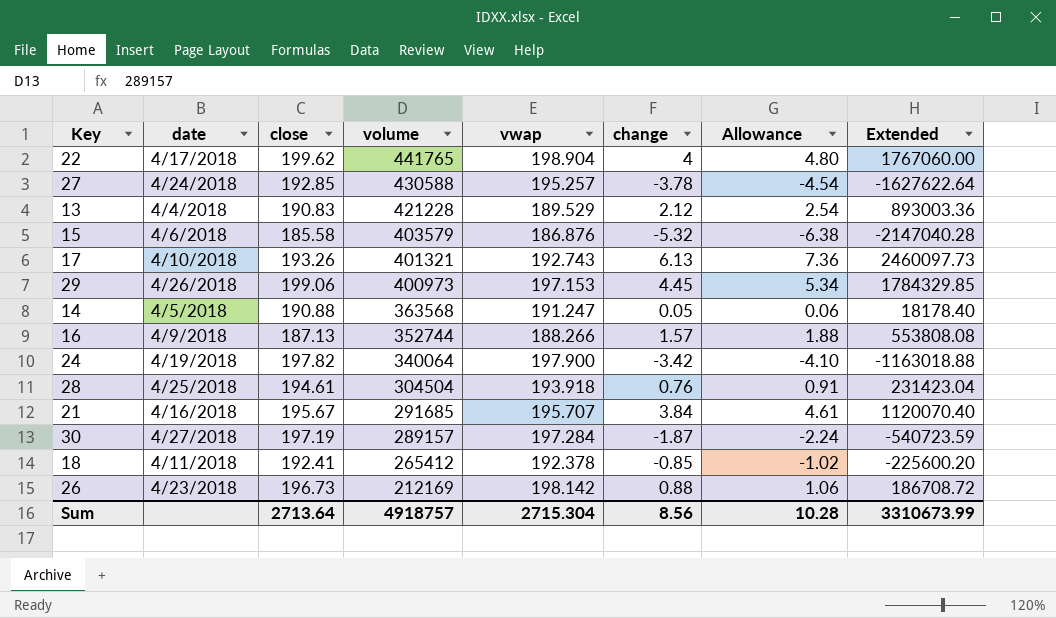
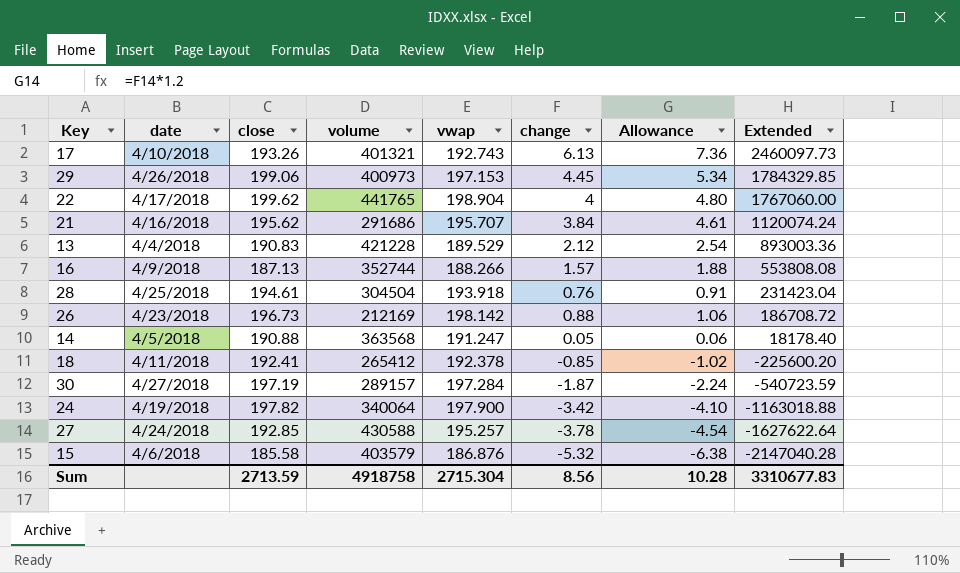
row order: volume descending -> Extended descending
21 | close: 195.67 -> 195.62
21 | volume: 291685 -> 291686
21 | Extended: 1120070.40 -> 1120074.24
Sum | close: 2713.64 -> 2713.59
Sum | volume: 4918757 -> 4918758
Sum | Extended: 3310673.99 -> 3310677.83

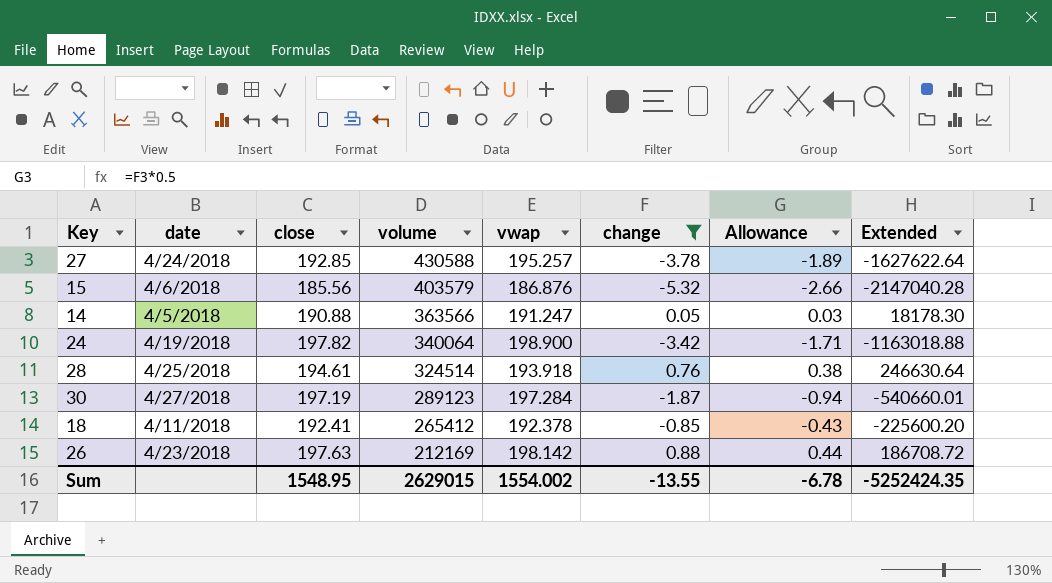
filter: none -> change <= 0.88
row order: Extended descending -> volume descending
column Allowance | formula: [change] * 1.2 -> [change] * 0.5
15 | close: 185.58 -> 185.56
14 | volume: 363568 -> 363566
14 | Extended: 18178.40 -> 18178.30
24 | vwap: 197.900 -> 198.900
28 | volume: 304504 -> 324514
28 | Extended: 231423.04 -> 246630.64
30 | volume: 289157 -> 289123
30 | Extended: -540723.59 -> -540660.01
26 | close: 196.73 -> 197.63
Sum | close: 2713.59 -> 1548.95
Sum | volume: 4918758 -> 2629015
Sum | vwap: 2715.304 -> 1554.002
Sum | change: 8.56 -> -13.55
Sum | Allowance: 10.28 -> -6.78
Sum | Extended: 3310677.83 -> -5252424.35

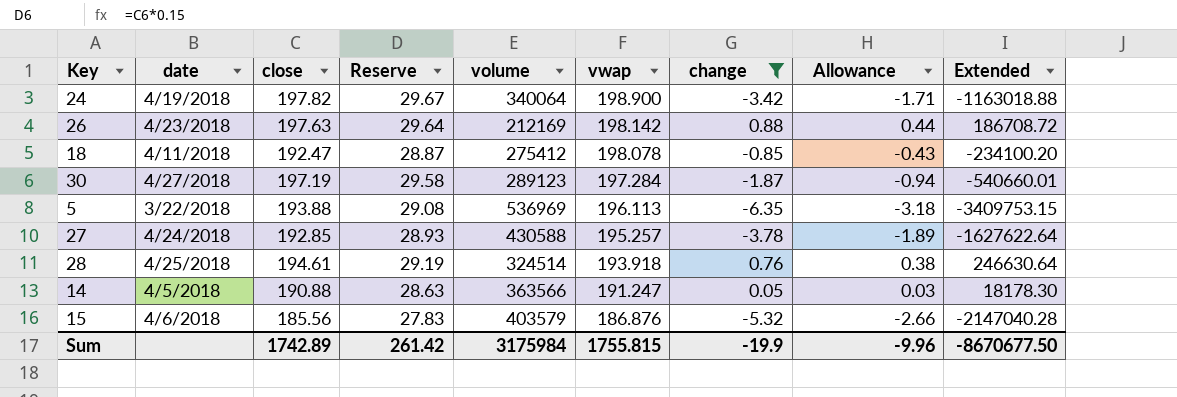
row order: volume descending -> vwap descending
column Reserve | formula: none -> [close] * 0.15
18 | close: 192.41 -> 192.47
18 | volume: 265412 -> 275412
18 | vwap: 192.378 -> 198.078
18 | Extended: -225600.20 -> -234100.20
row 5: none -> 3/22/2018 | 193.88 | 29.08 | 536969 | 196.113 | -6.35 | -3.18 | -3409753.15
Sum | close: 1548.95 -> 1742.89
Sum | volume: 2629015 -> 3175984
Sum | vwap: 1554.002 -> 1755.815
Sum | change: -13.55 -> -19.9
Sum | Allowance: -6.78 -> -9.96
Sum | Extended: -5252424.35 -> -8670677.50

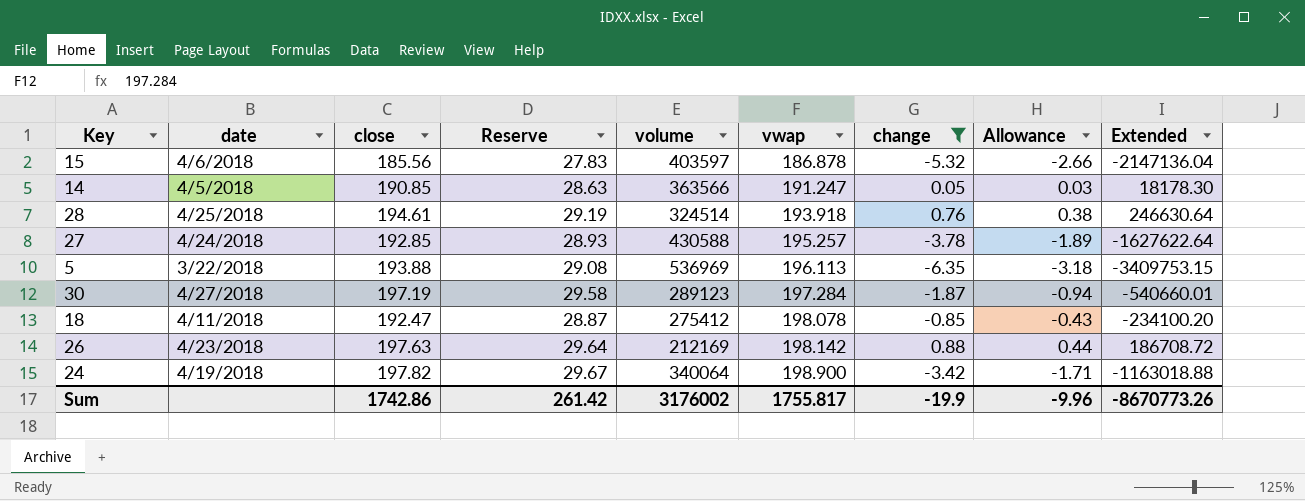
row order: vwap descending -> vwap ascending
15 | volume: 403579 -> 403597
15 | vwap: 186.876 -> 186.878
15 | Extended: -2147040.28 -> -2147136.04
14 | close: 190.88 -> 190.85
Sum | close: 1742.89 -> 1742.86
Sum | volume: 3175984 -> 3176002
Sum | vwap: 1755.815 -> 1755.817
Sum | Extended: -8670677.50 -> -8670773.26

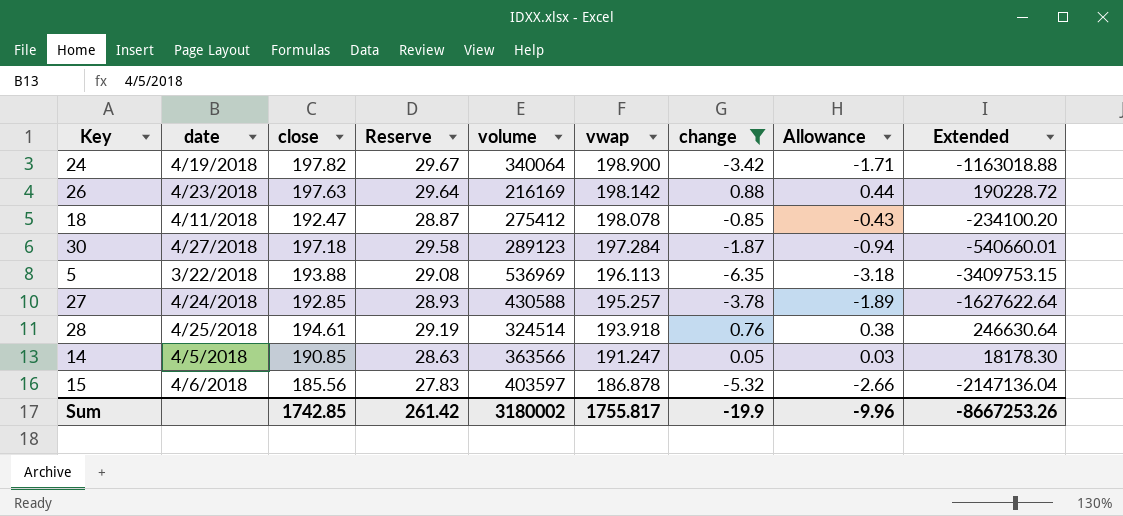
row order: vwap ascending -> vwap descending
26 | volume: 212169 -> 216169
26 | Extended: 186708.72 -> 190228.72
30 | close: 197.19 -> 197.18
Sum | close: 1742.86 -> 1742.85
Sum | volume: 3176002 -> 3180002
Sum | Extended: -8670773.26 -> -8667253.26

